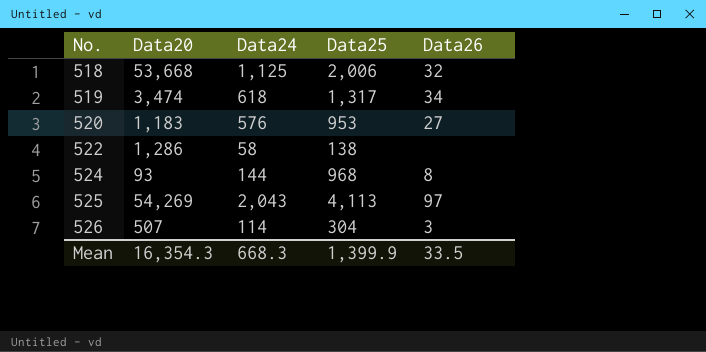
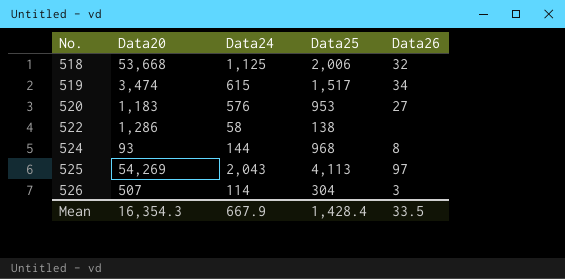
519 | Data24: 618 -> 615
519 | Data25: 1,317 -> 1,517
Mean | Data24: 668.3 -> 667.9
Mean | Data25: 1,399.9 -> 1,428.4

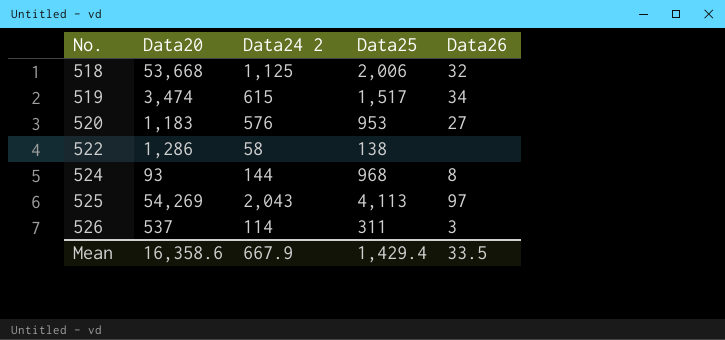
column name: Data24 -> Data24 2
526 | Data20: 507 -> 537
526 | Data25: 304 -> 311
Mean | Data20: 16,354.3 -> 16,358.6
Mean | Data25: 1,428.4 -> 1,429.4

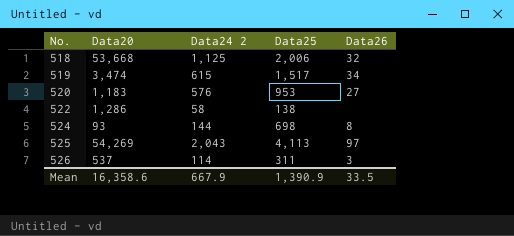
524 | Data25: 968 -> 698
Mean | Data25: 1,429.4 -> 1,390.9

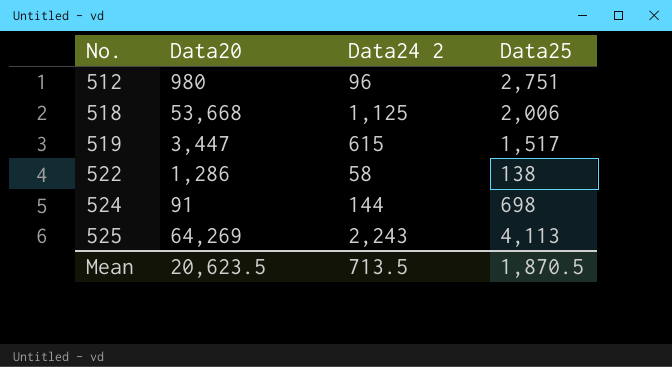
column Data26 | position: 5 -> none
row 520: 1,183 | 576 | 953 | 27 -> none
row 526: 537 | 114 | 311 | 3 -> none
row 512: none -> 980 | 96 | 2,751
519 | Data20: 3,474 -> 3,447
524 | Data20: 93 -> 91
525 | Data20: 54,269 -> 64,269
525 | Data24 2: 2,043 -> 2,243
Mean | Data20: 16,358.6 -> 20,623.5
Mean | Data24 2: 667.9 -> 713.5
Mean | Data25: 1,390.9 -> 1,870.5

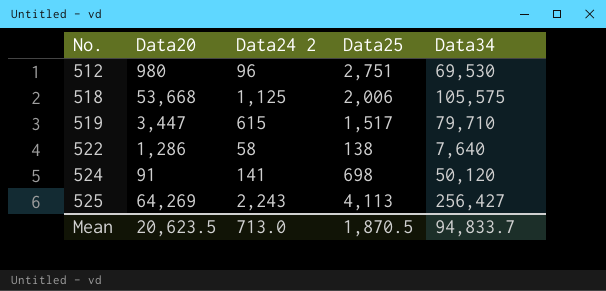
column Data34 | position: none -> 5
524 | Data24 2: 144 -> 141
Mean | Data24 2: 713.5 -> 713.0

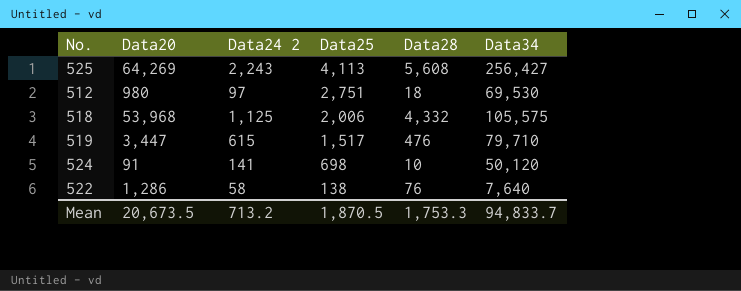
row order: No. ascending -> Data25 descending
column Data28 | position: none -> 5
512 | Data24 2: 96 -> 97
518 | Data20: 53,668 -> 53,968
Mean | Data20: 20,623.5 -> 20,673.5
Mean | Data24 2: 713.0 -> 713.2

